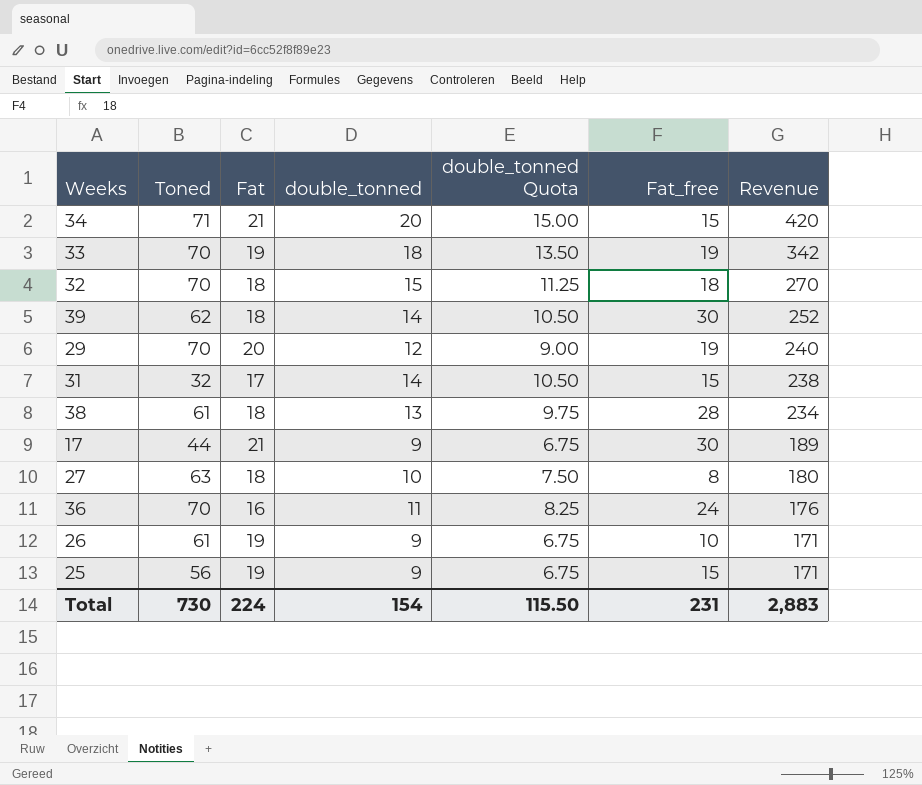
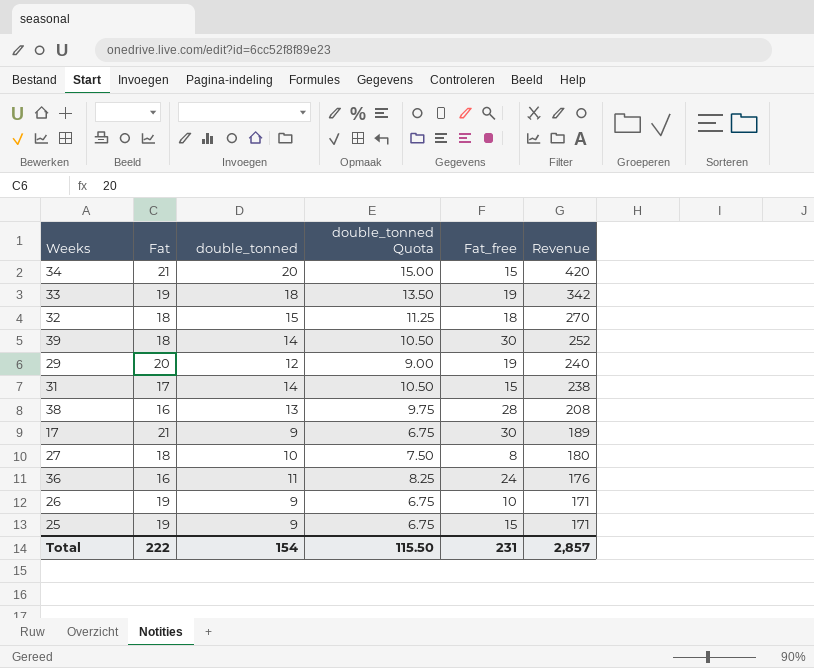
column Toned | position: 2 -> none
38 | Fat: 18 -> 16
38 | Revenue: 234 -> 208
Total | Fat: 224 -> 222
Total | Revenue: 2,883 -> 2,857

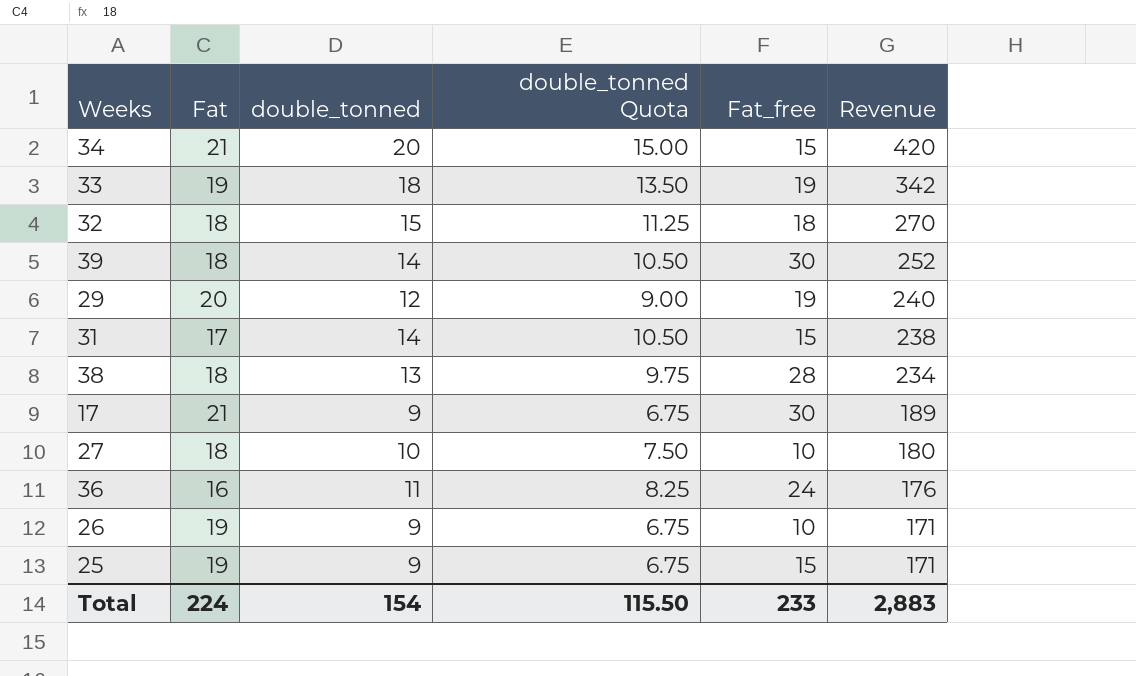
38 | Fat: 16 -> 18
38 | Revenue: 208 -> 234
27 | Fat_free: 8 -> 10
Total | Fat: 222 -> 224
Total | Fat_free: 231 -> 233
Total | Revenue: 2,857 -> 2,883

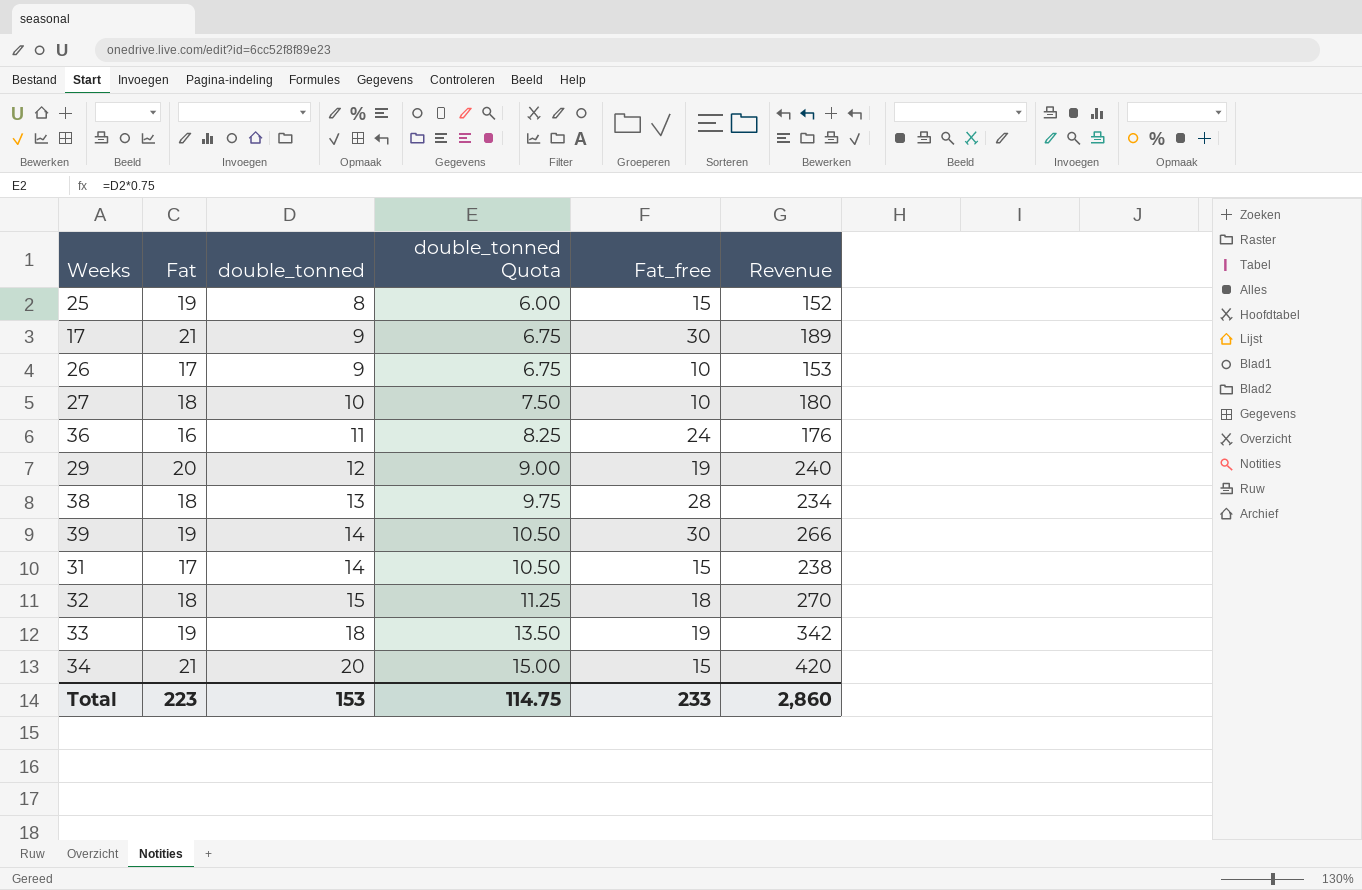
row order: Revenue descending -> double_tonned ascending
25 | double_tonned: 9 -> 8
25 | double_tonned Quota: 6.75 -> 6.00
25 | Revenue: 171 -> 152
26 | Fat: 19 -> 17
26 | Revenue: 171 -> 153
39 | Fat: 18 -> 19
39 | Revenue: 252 -> 266
Total | Fat: 224 -> 223
Total | double_tonned: 154 -> 153
Total | double_tonned Quota: 115.50 -> 114.75
Total | Revenue: 2,883 -> 2,860

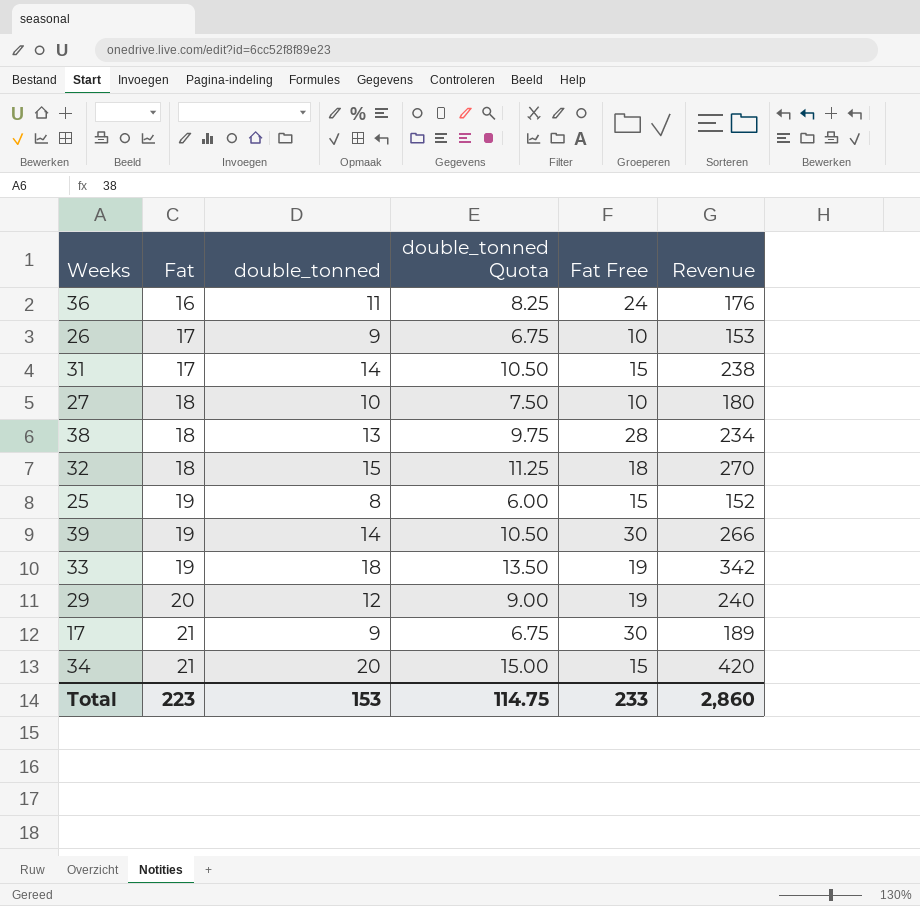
row order: double_tonned ascending -> Fat ascending
column name: Fat_free -> Fat Free

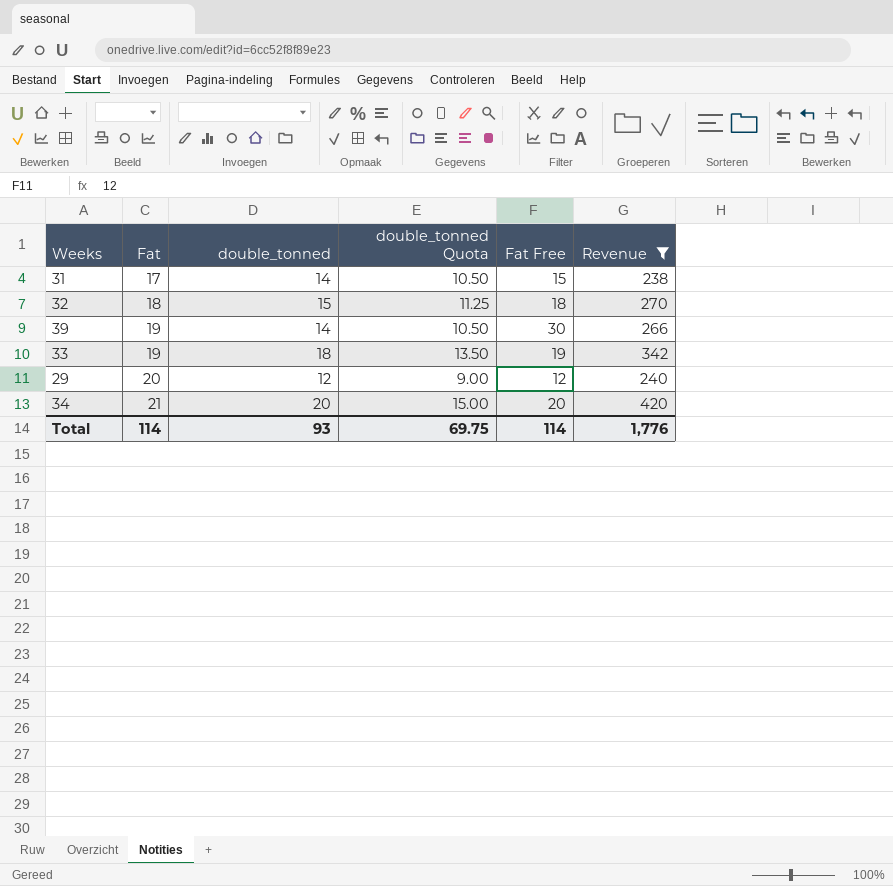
filter: none -> Revenue >= 238
29 | Fat Free: 19 -> 12
34 | Fat Free: 15 -> 20
Total | Fat: 223 -> 114
Total | double_tonned: 153 -> 93
Total | double_tonned Quota: 114.75 -> 69.75
Total | Fat Free: 233 -> 114
Total | Revenue: 2,860 -> 1,776

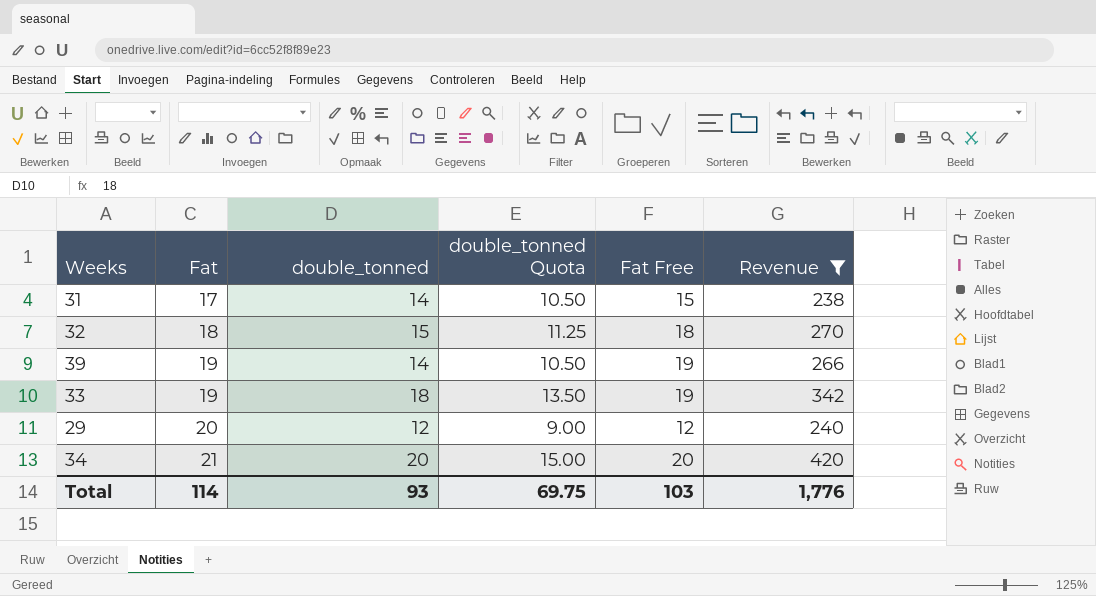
39 | Fat Free: 30 -> 19
Total | Fat Free: 114 -> 103

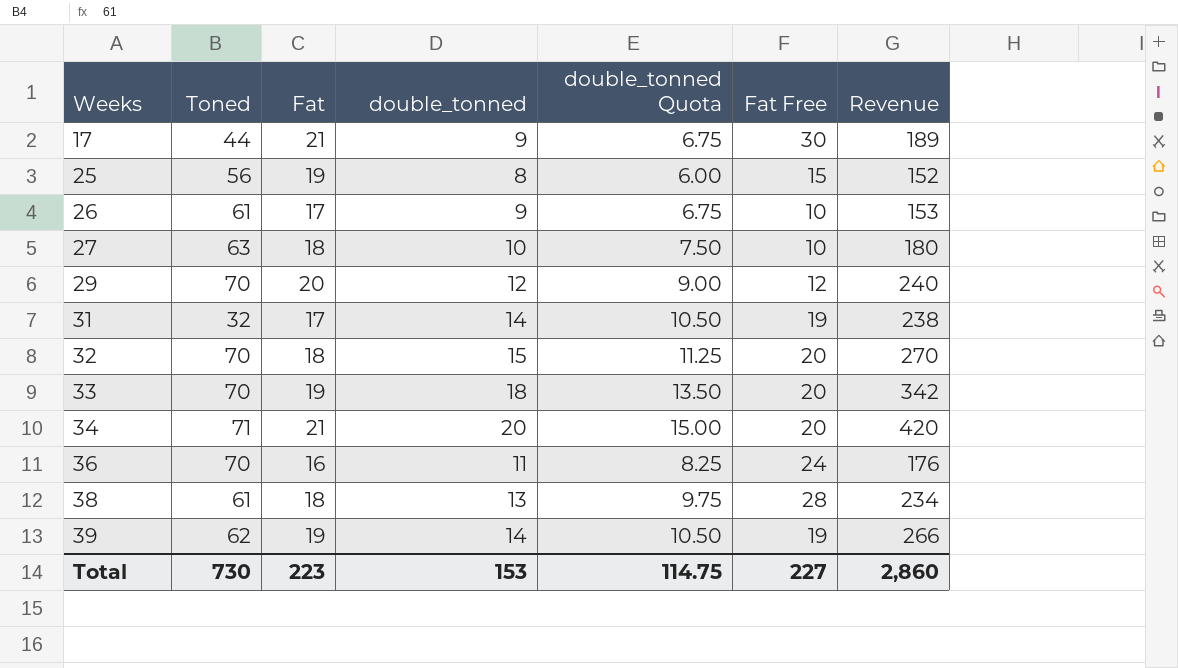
filter: Revenue >= 238 -> none
row order: Fat ascending -> Weeks ascending
column Toned | position: none -> 2
31 | Fat Free: 15 -> 19
32 | Fat Free: 18 -> 20
33 | Fat Free: 19 -> 20
Total | Fat: 114 -> 223
Total | double_tonned: 93 -> 153
Total | double_tonned Quota: 69.75 -> 114.75
Total | Fat Free: 103 -> 227
Total | Revenue: 1,776 -> 2,860

